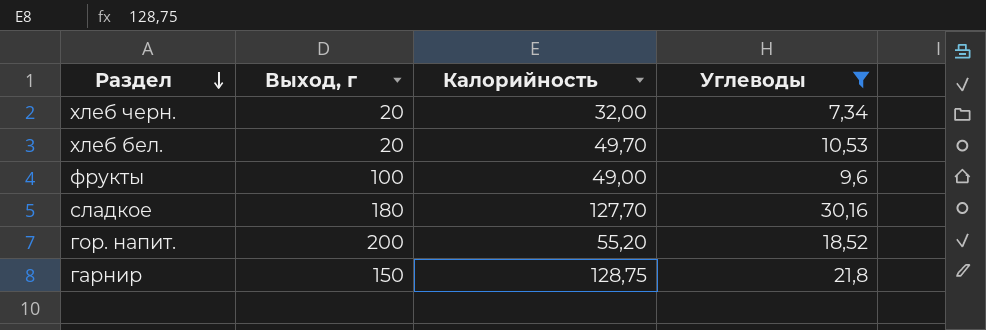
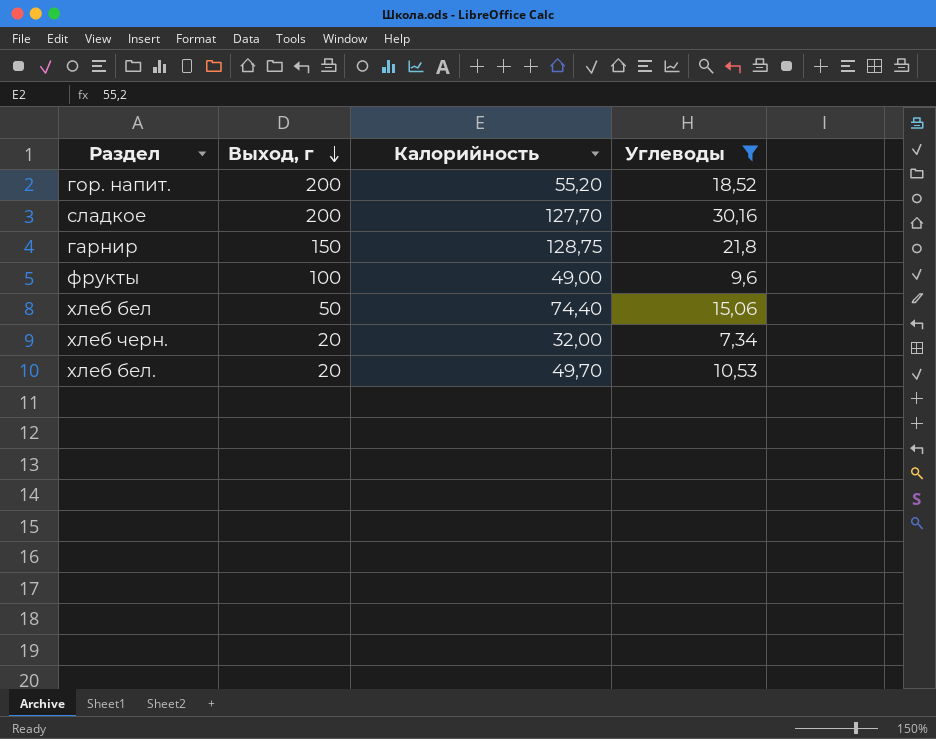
row order: Раздел descending -> Выход, г descending
сладкое | Выход, г: 180 -> 200
row хлеб бел: none -> 50 | 74,40 | 15,06

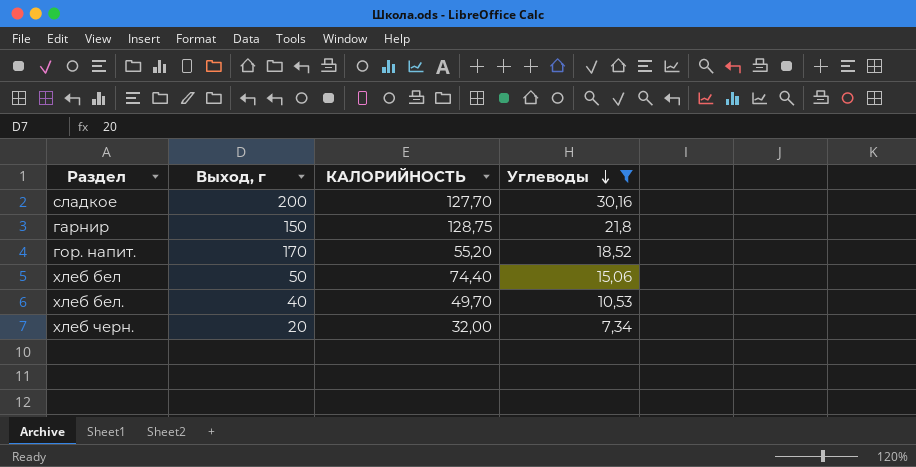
row order: Выход, г descending -> Углеводы descending
column name: Калорийность -> КАЛОРИЙНОСТЬ
row фрукты: 100 | 49,00 | 9,6 -> none
гор. напит. | Выход, г: 200 -> 170
хлеб бел. | Выход, г: 20 -> 40

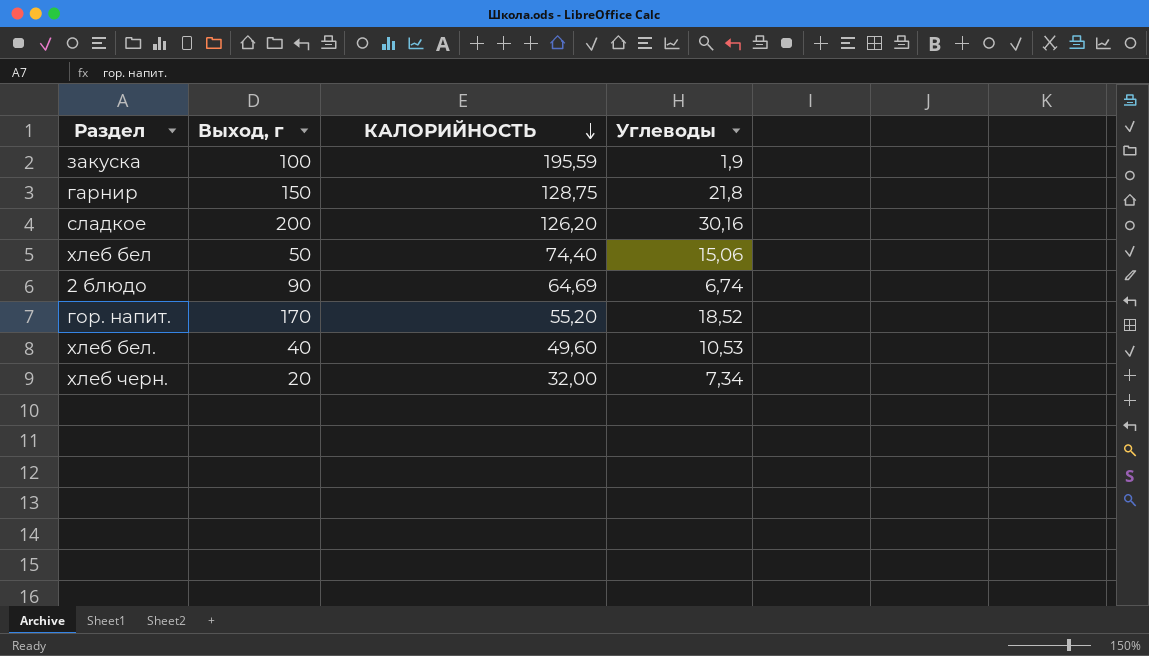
filter: Углеводы >= 7,34 -> none
row order: Углеводы descending -> КАЛОРИЙНОСТЬ descending
сладкое | КАЛОРИЙНОСТЬ: 127,70 -> 126,20
хлеб бел. | КАЛОРИЙНОСТЬ: 49,70 -> 49,60

